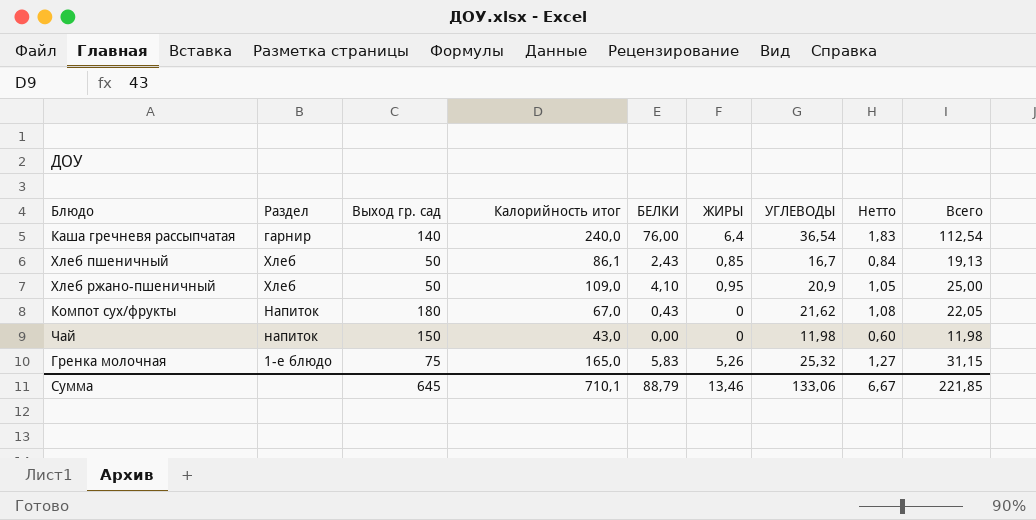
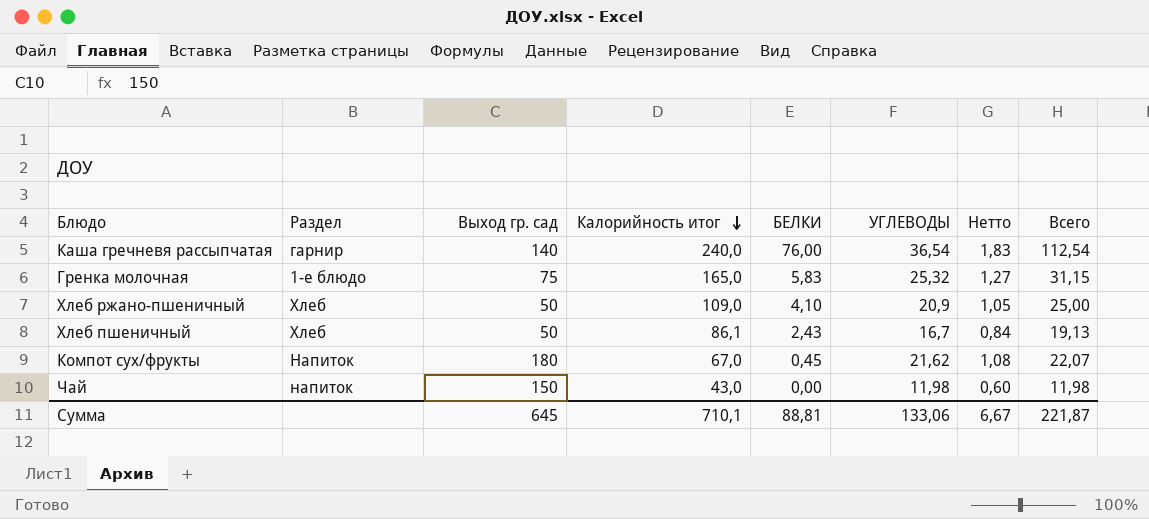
row order: none -> Калорийность итог descending
column ЖИРЫ | position: 6 -> none
Компот сух/фрукты | БЕЛКИ: 0,43 -> 0,45
Компот сух/фрукты | Всего: 22,05 -> 22,07
Сумма | БЕЛКИ: 88,79 -> 88,81
Сумма | Всего: 221,85 -> 221,87

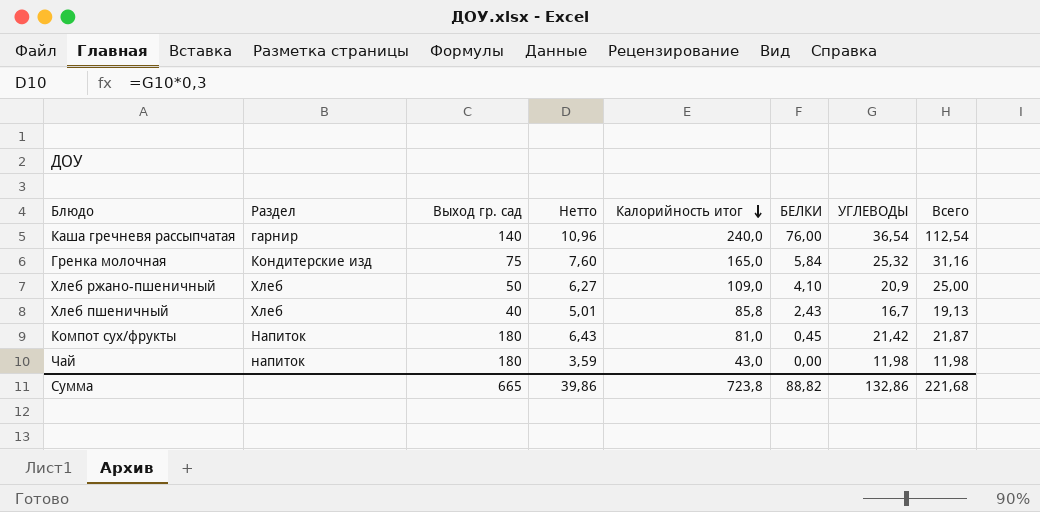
column Нетто | formula: [УГЛЕВОДЫ] * 0,05 -> [УГЛЕВОДЫ] * 0,3
column Нетто | position: 7 -> 4
Гренка молочная | Раздел: 1-е блюдо -> Кондитерские изд
Гренка молочная | БЕЛКИ: 5,83 -> 5,84
Гренка молочная | Всего: 31,15 -> 31,16
Хлеб пшеничный | Выход гр. сад: 50 -> 40
Хлеб пшеничный | Калорийность итог: 86,1 -> 85,8
Компот сух/фрукты | Калорийность итог: 67,0 -> 81,0
Компот сух/фрукты | УГЛЕВОДЫ: 21,62 -> 21,42
Компот сух/фрукты | Всего: 22,07 -> 21,87
Чай | Выход гр. сад: 150 -> 180
Сумма | Выход гр. сад: 645 -> 665
Сумма | Нетто: 6,67 -> 39,86
Сумма | Калорийность итог: 710,1 -> 723,8
Сумма | БЕЛКИ: 88,81 -> 88,82
Сумма | УГЛЕВОДЫ: 133,06 -> 132,86
Сумма | Всего: 221,87 -> 221,68

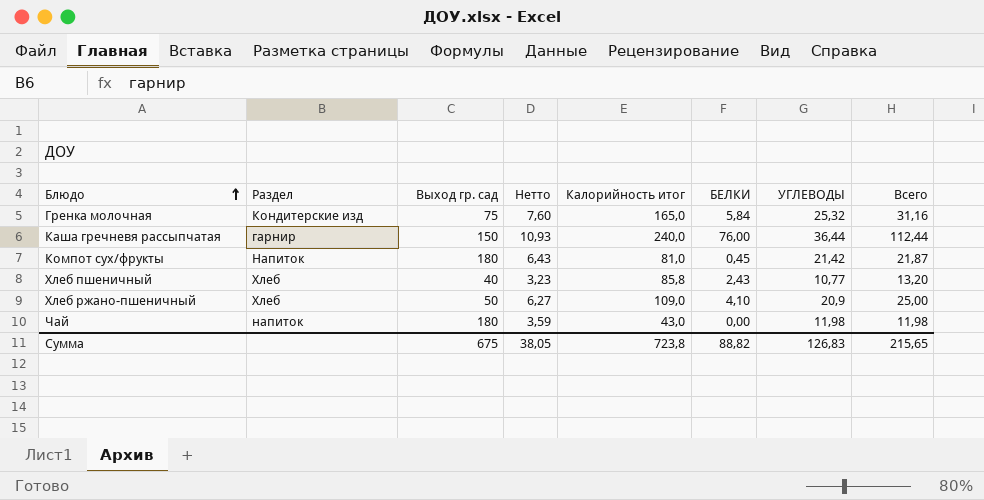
row order: Калорийность итог descending -> Блюдо ascending
Каша гречневя рассыпчатая | Выход гр. сад: 140 -> 150
Каша гречневя рассыпчатая | Нетто: 10,96 -> 10,93
Каша гречневя рассыпчатая | УГЛЕВОДЫ: 36,54 -> 36,44
Каша гречневя рассыпчатая | Всего: 112,54 -> 112,44
Хлеб пшеничный | Нетто: 5,01 -> 3,23
Хлеб пшеничный | УГЛЕВОДЫ: 16,7 -> 10,77
Хлеб пшеничный | Всего: 19,13 -> 13,20
Сумма | Выход гр. сад: 665 -> 675
Сумма | Нетто: 39,86 -> 38,05
Сумма | УГЛЕВОДЫ: 132,86 -> 126,83
Сумма | Всего: 221,68 -> 215,65

